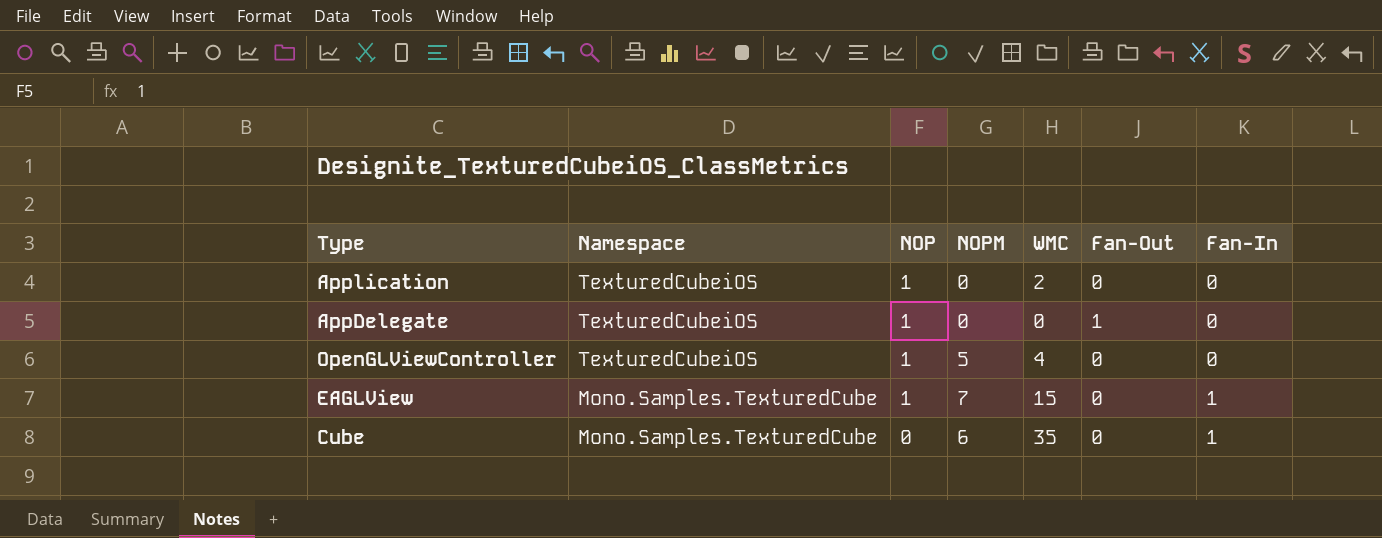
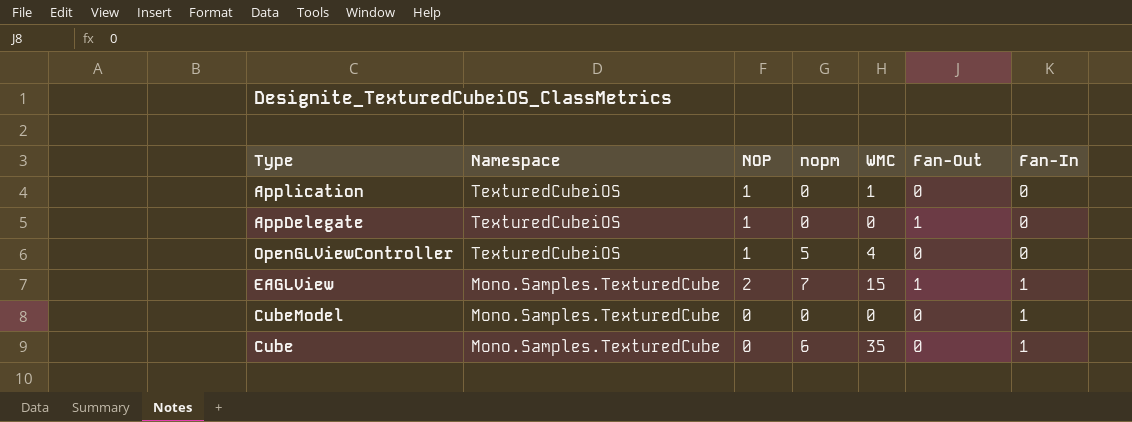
column name: NOPM -> nopm
Application | WMC: 2 -> 1
EAGLView | NOP: 1 -> 2
EAGLView | Fan-Out: 0 -> 1
row CubeModel: none -> Mono.Samples.TexturedCube | 0 | 0 | 0 | 0 | 1

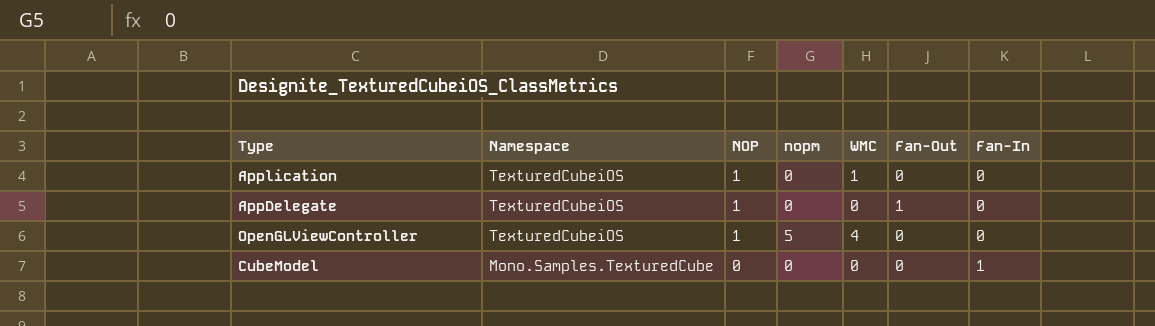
row EAGLView: Mono.Samples.TexturedCube | 2 | 7 | 15 | 1 | 1 -> none
row Cube: Mono.Samples.TexturedCube | 0 | 6 | 35 | 0 | 1 -> none

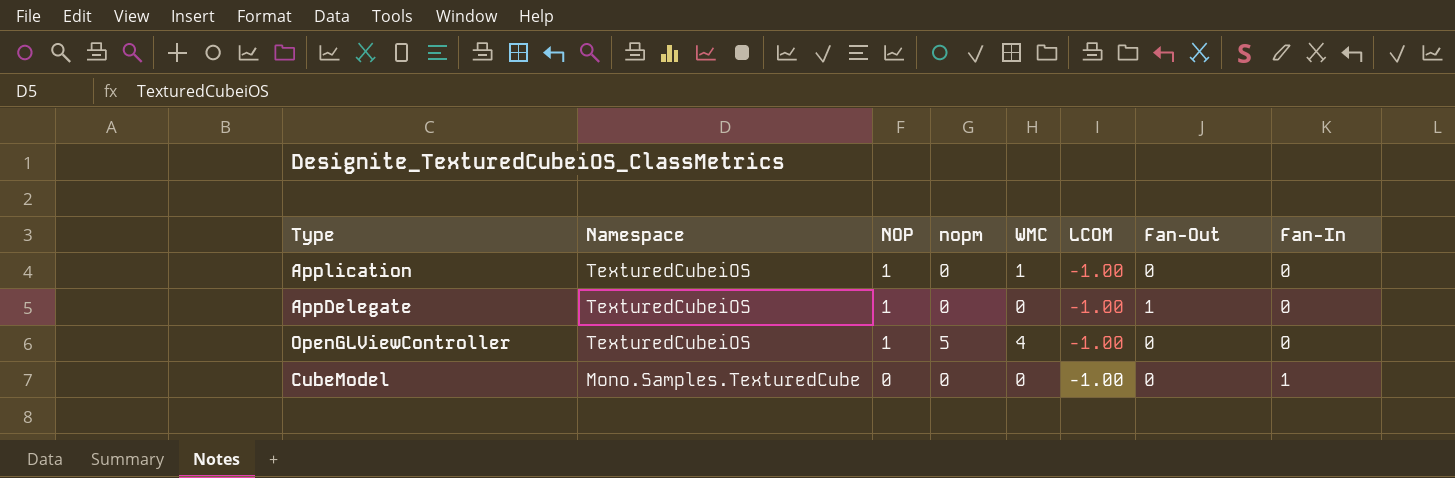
column LCOM | position: none -> 6

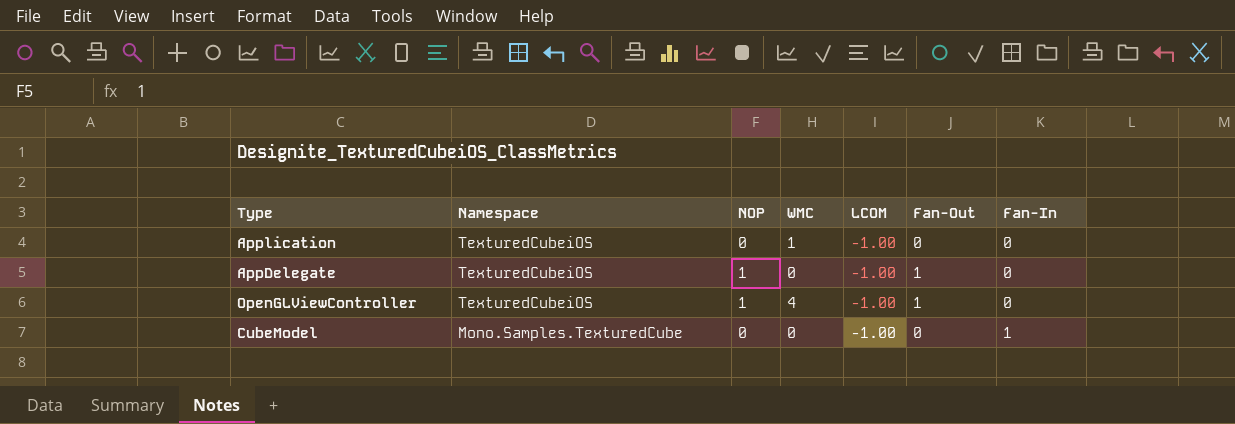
column nopm | position: 4 -> none
Application | NOP: 1 -> 0
OpenGLViewController | Fan-Out: 0 -> 1

